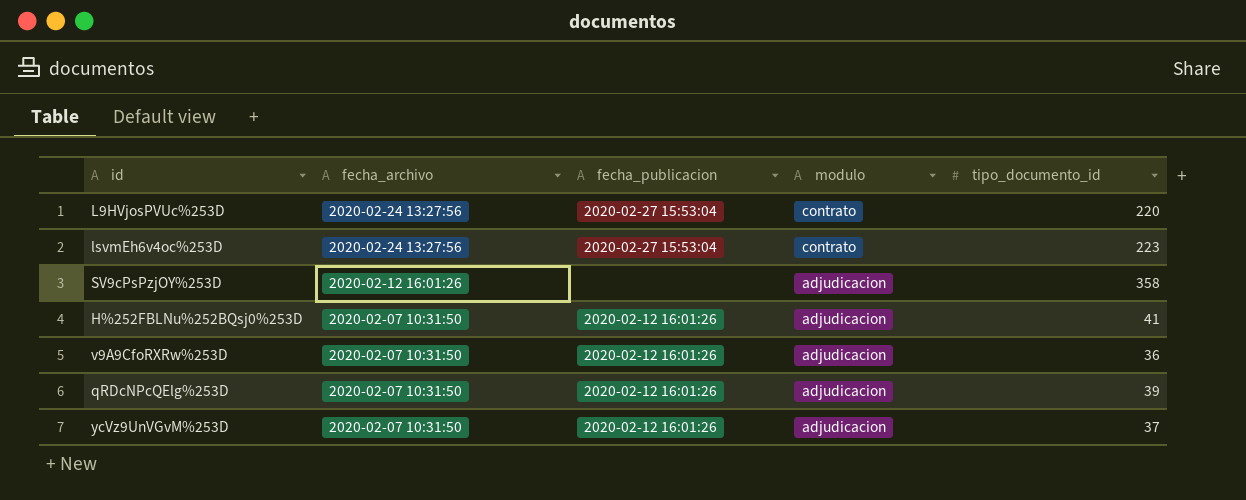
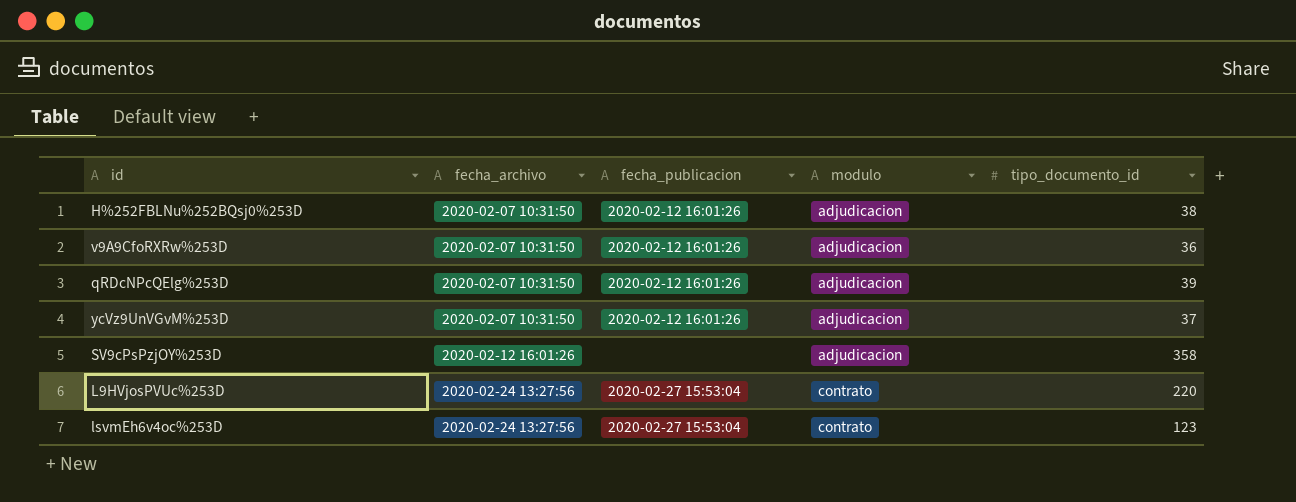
row order: fecha_archivo descending -> fecha_archivo ascending
H%252FBLNu%252BQsj0%253D | tipo_documento_id: 41 -> 38
lsvmEh6v4oc%253D | tipo_documento_id: 223 -> 123

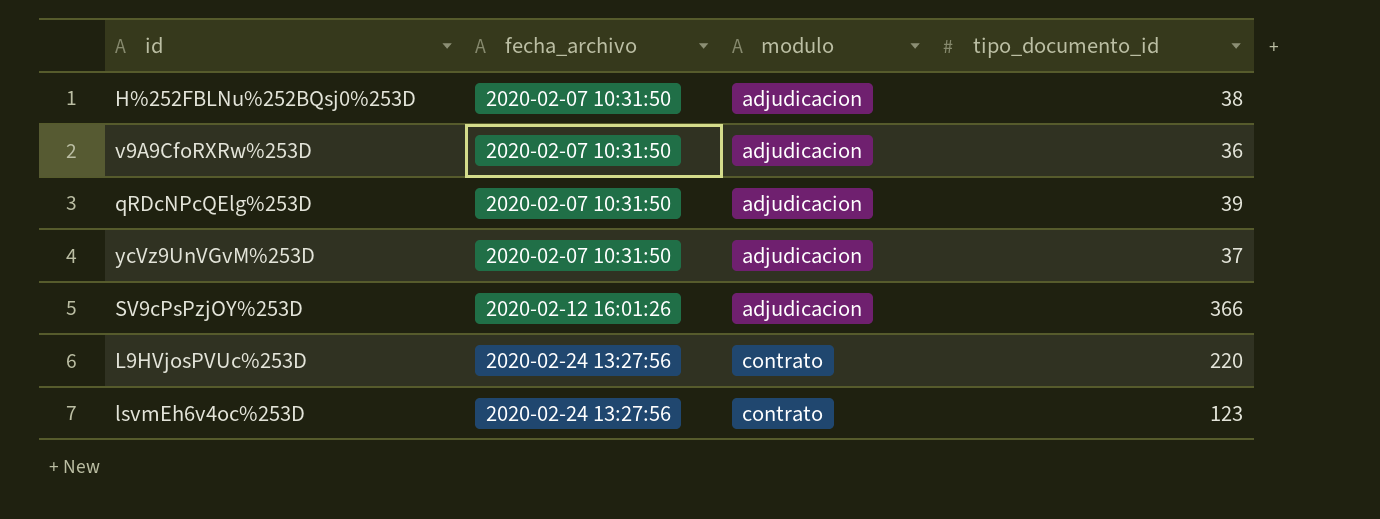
column fecha_publicacion | position: 3 -> none
SV9cPsPzjOY%253D | tipo_documento_id: 358 -> 366

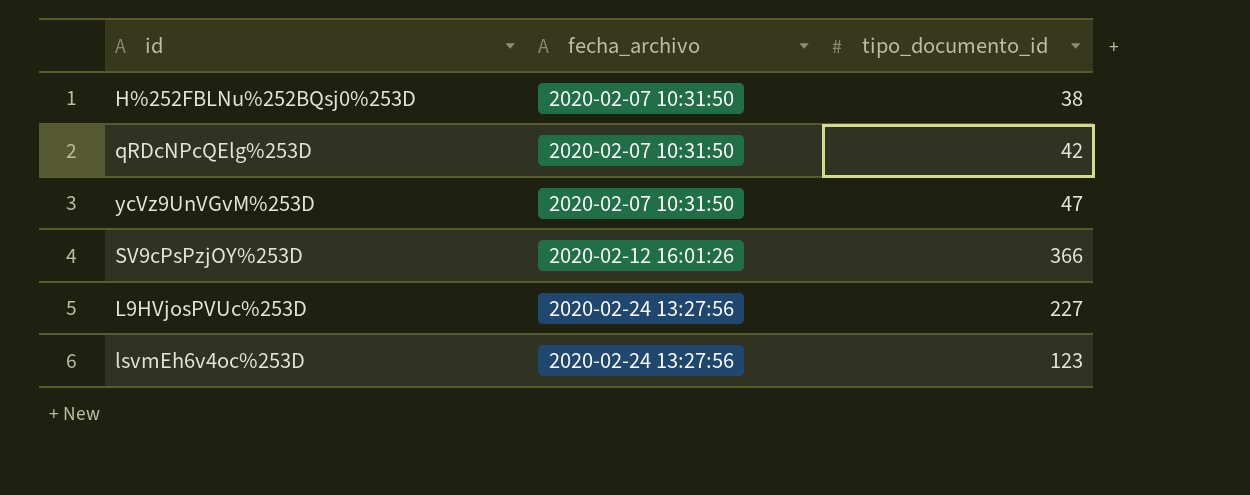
column modulo | position: 3 -> none
row v9A9CfoRXRw%253D: 2020-02-07 10:31:50 | adjudicacion | 36 -> none
qRDcNPcQElg%253D | tipo_documento_id: 39 -> 42
ycVz9UnVGvM%253D | tipo_documento_id: 37 -> 47
L9HVjosPVUc%253D | tipo_documento_id: 220 -> 227

